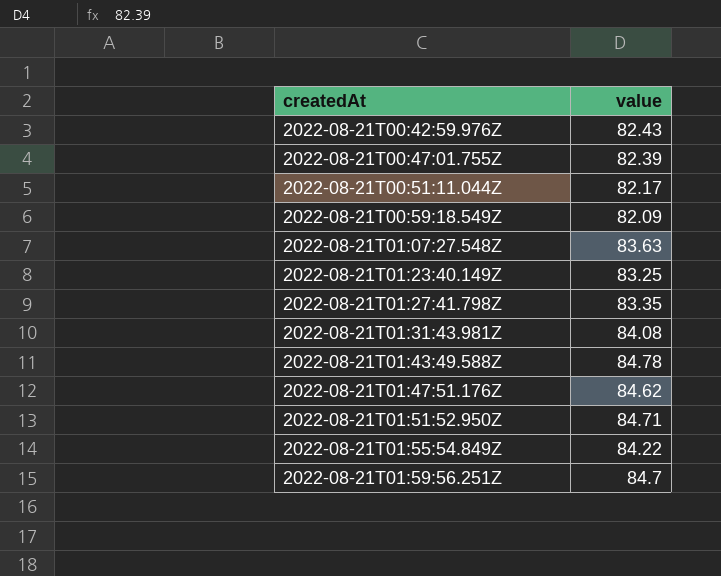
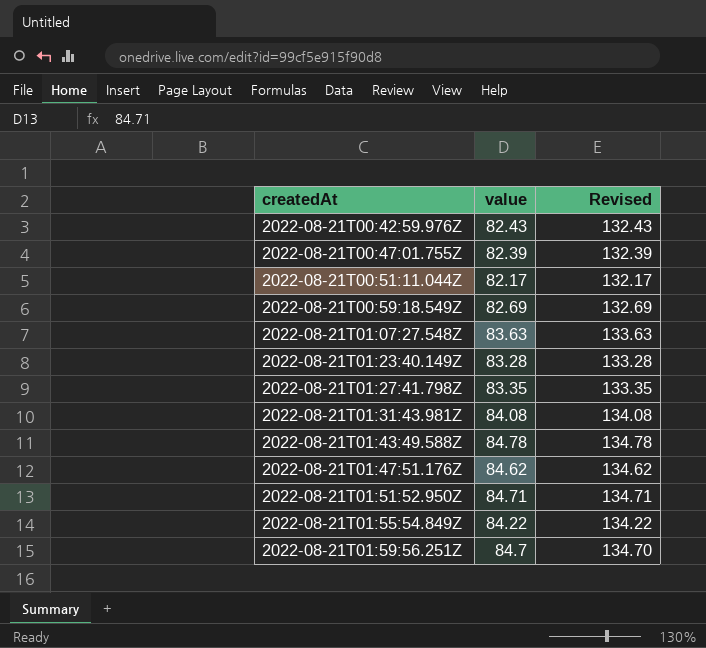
column Revised | formula: none -> [value] + 50
2022-08-21T00:59:18.549Z | value: 82.09 -> 82.69
2022-08-21T01:23:40.149Z | value: 83.25 -> 83.28

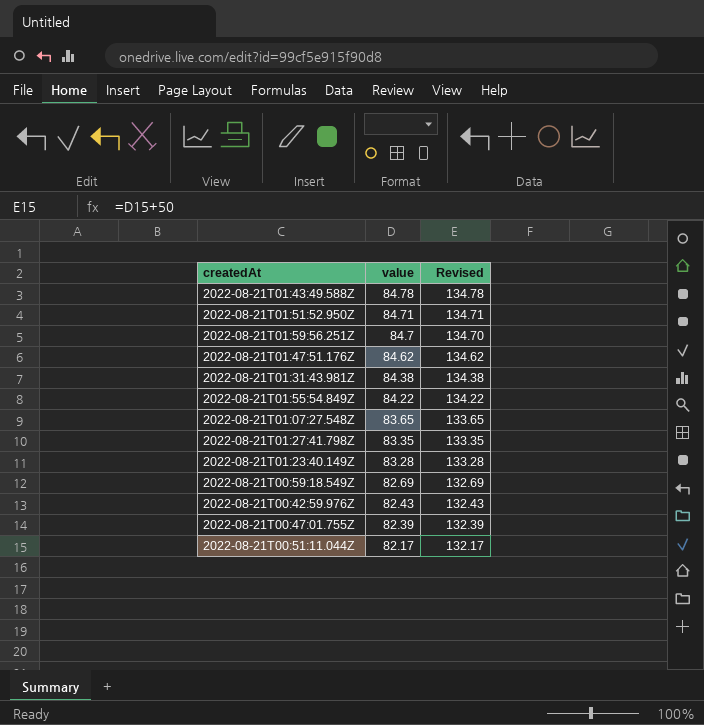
row order: createdAt ascending -> value descending
2022-08-21T01:31:43.981Z | value: 84.08 -> 84.38
2022-08-21T01:31:43.981Z | Revised: 134.08 -> 134.38
2022-08-21T01:07:27.548Z | value: 83.63 -> 83.65
2022-08-21T01:07:27.548Z | Revised: 133.63 -> 133.65

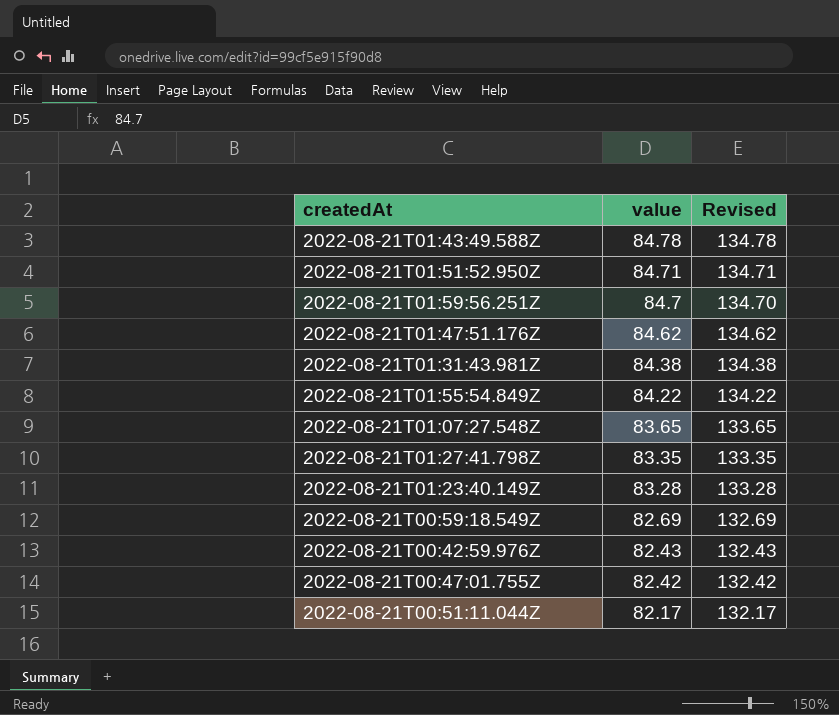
2022-08-21T00:47:01.755Z | value: 82.39 -> 82.42
2022-08-21T00:47:01.755Z | Revised: 132.39 -> 132.42

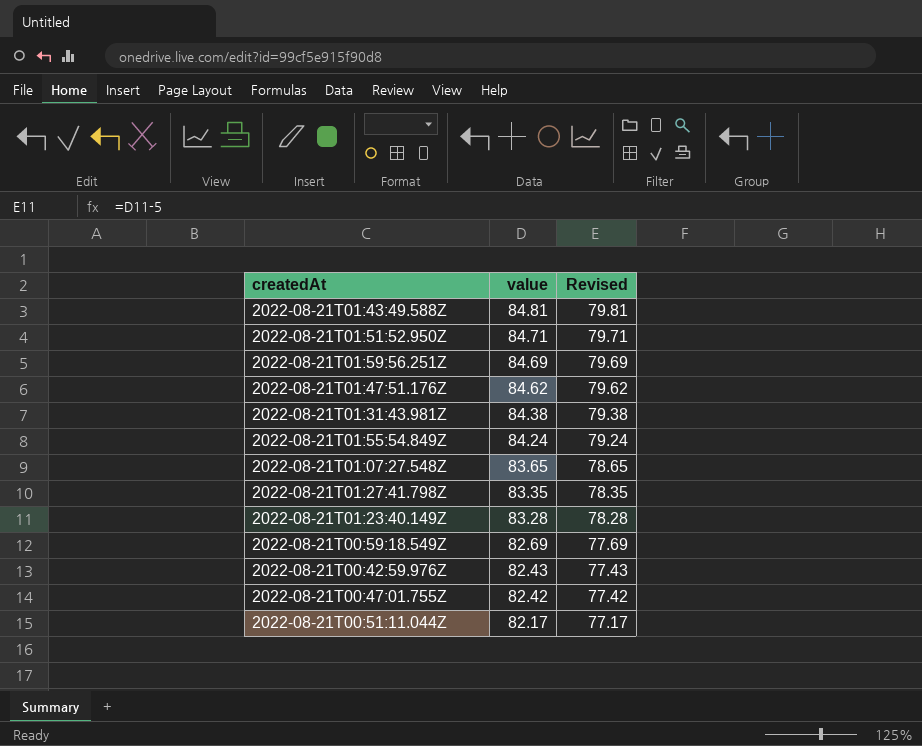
column Revised | formula: [value] + 50 -> [value] - 5
2022-08-21T01:43:49.588Z | value: 84.78 -> 84.81
2022-08-21T01:59:56.251Z | value: 84.7 -> 84.69
2022-08-21T01:55:54.849Z | value: 84.22 -> 84.24

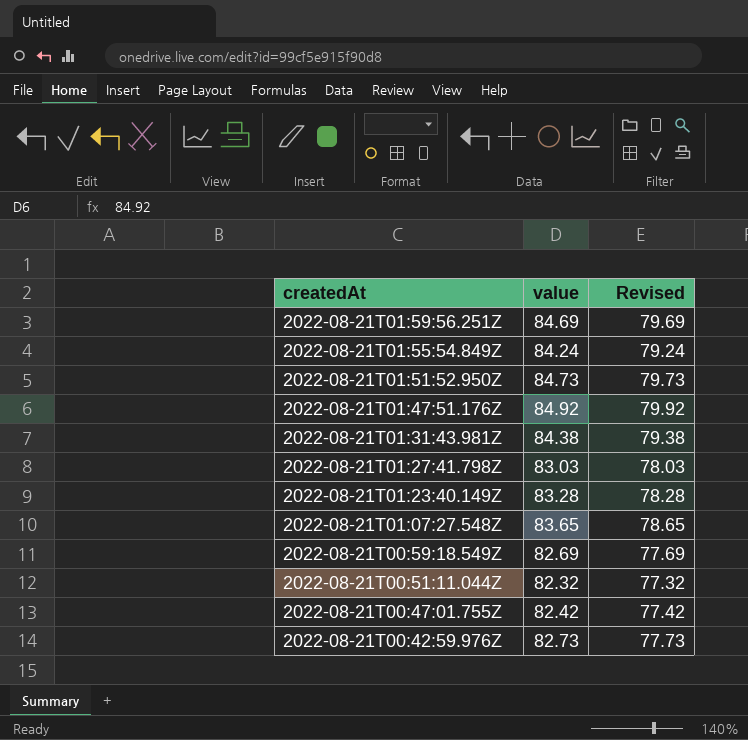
row order: value descending -> createdAt descending
row 2022-08-21T01:43:49.588Z: 84.81 | 79.81 -> none
2022-08-21T01:51:52.950Z | value: 84.71 -> 84.73
2022-08-21T01:51:52.950Z | Revised: 79.71 -> 79.73
2022-08-21T01:47:51.176Z | value: 84.62 -> 84.92
2022-08-21T01:47:51.176Z | Revised: 79.62 -> 79.92
2022-08-21T01:27:41.798Z | value: 83.35 -> 83.03
2022-08-21T01:27:41.798Z | Revised: 78.35 -> 78.03
2022-08-21T00:51:11.044Z | value: 82.17 -> 82.32
2022-08-21T00:51:11.044Z | Revised: 77.17 -> 77.32
2022-08-21T00:42:59.976Z | value: 82.43 -> 82.73
2022-08-21T00:42:59.976Z | Revised: 77.43 -> 77.73

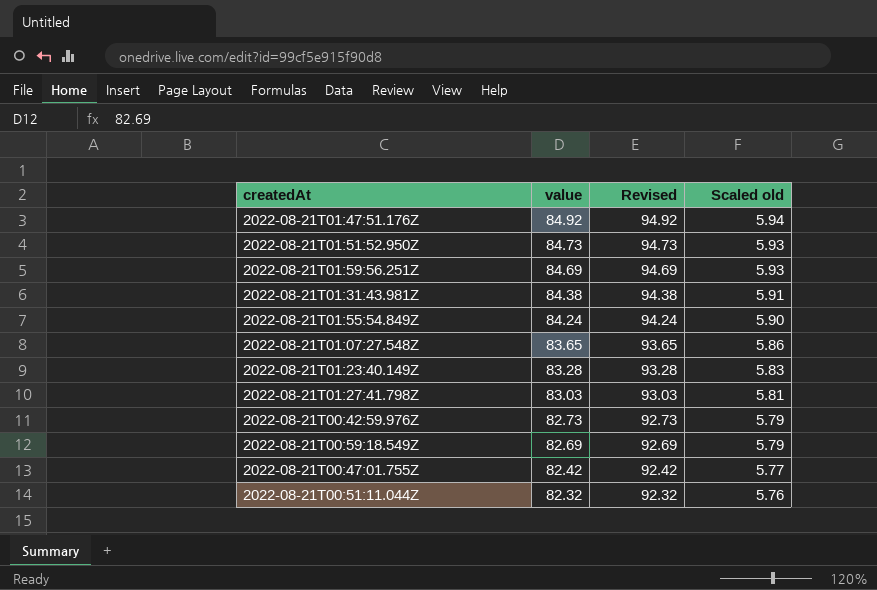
row order: createdAt descending -> value descending
column Revised | formula: [value] - 5 -> [value] + 10
column Scaled old | formula: none -> [value] * 0.07

